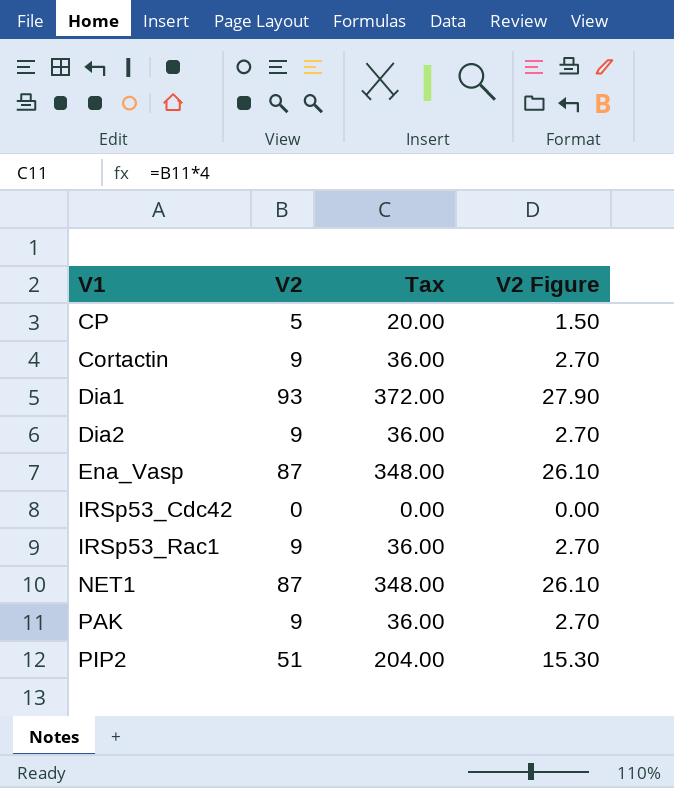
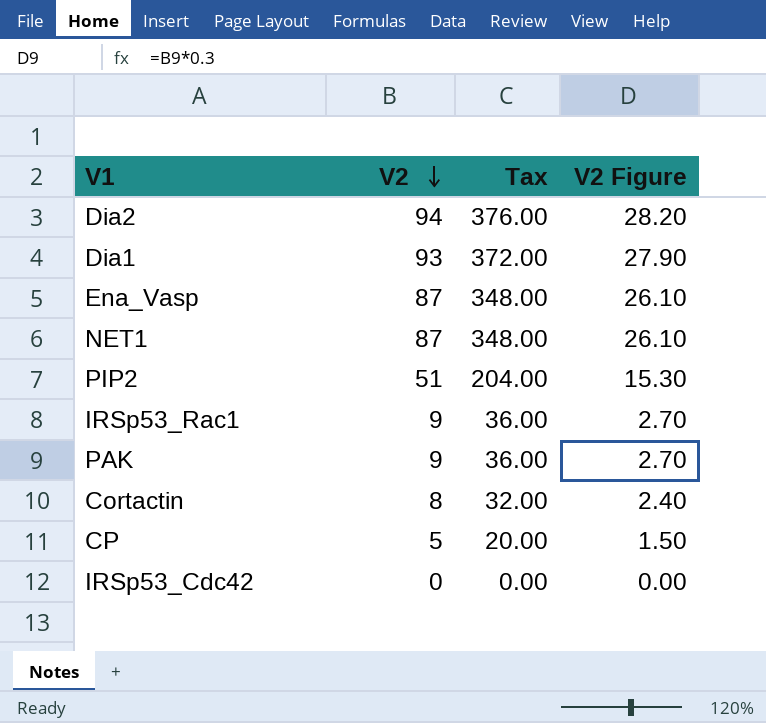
row order: none -> V2 descending
Dia2 | V2: 9 -> 94
Dia2 | Tax: 36.00 -> 376.00
Dia2 | V2 Figure: 2.70 -> 28.20
Cortactin | V2: 9 -> 8
Cortactin | Tax: 36.00 -> 32.00
Cortactin | V2 Figure: 2.70 -> 2.40

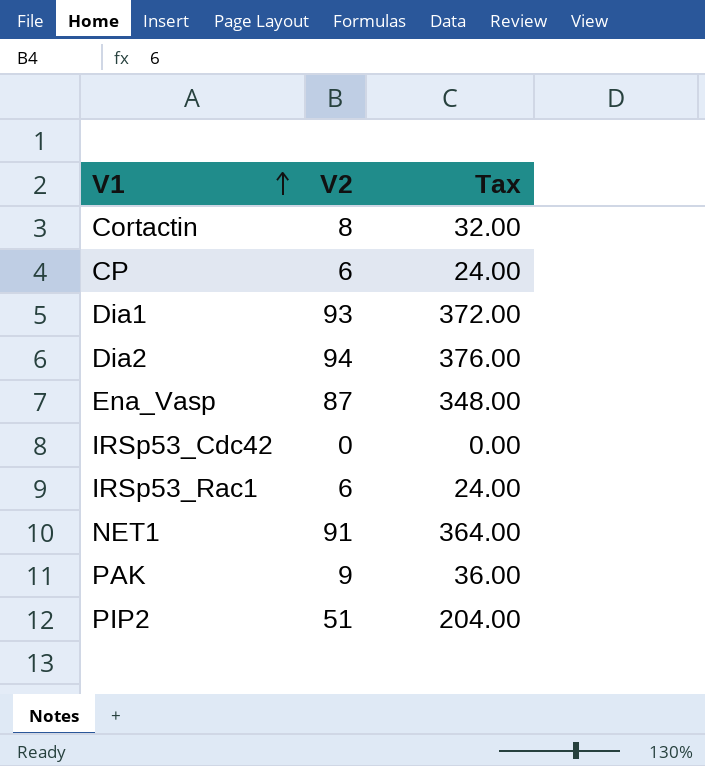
row order: V2 descending -> V1 ascending
column V2 Figure | formula: [V2] * 0.3 -> none
CP | V2: 5 -> 6
CP | Tax: 20.00 -> 24.00
IRSp53_Rac1 | V2: 9 -> 6
IRSp53_Rac1 | Tax: 36.00 -> 24.00
NET1 | V2: 87 -> 91
NET1 | Tax: 348.00 -> 364.00

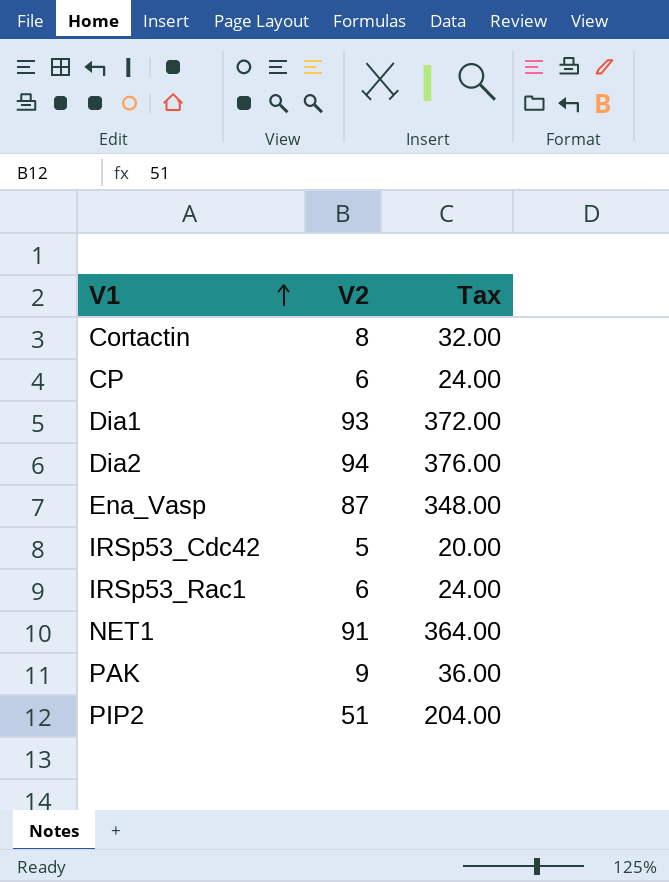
IRSp53_Cdc42 | V2: 0 -> 5
IRSp53_Cdc42 | Tax: 0.00 -> 20.00

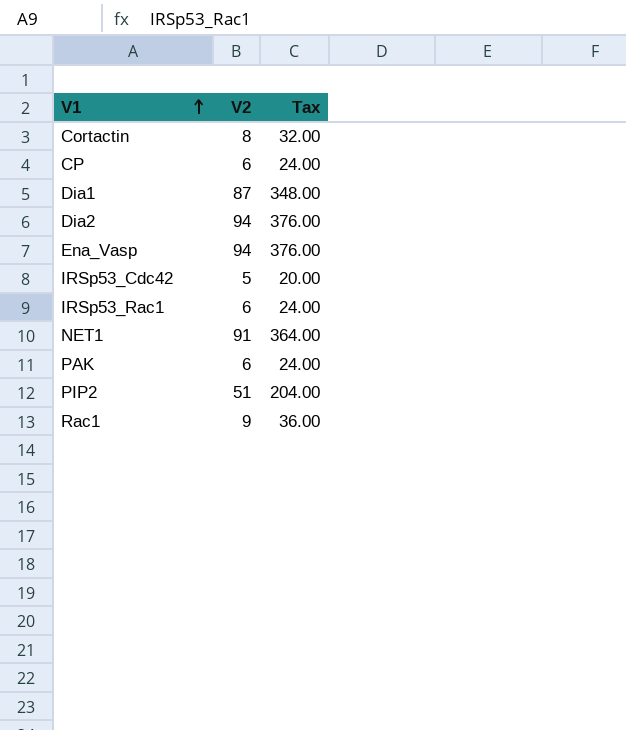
Dia1 | V2: 93 -> 87
Dia1 | Tax: 372.00 -> 348.00
Ena_Vasp | V2: 87 -> 94
Ena_Vasp | Tax: 348.00 -> 376.00
PAK | V2: 9 -> 6
PAK | Tax: 36.00 -> 24.00
row Rac1: none -> 9 | 36.00

